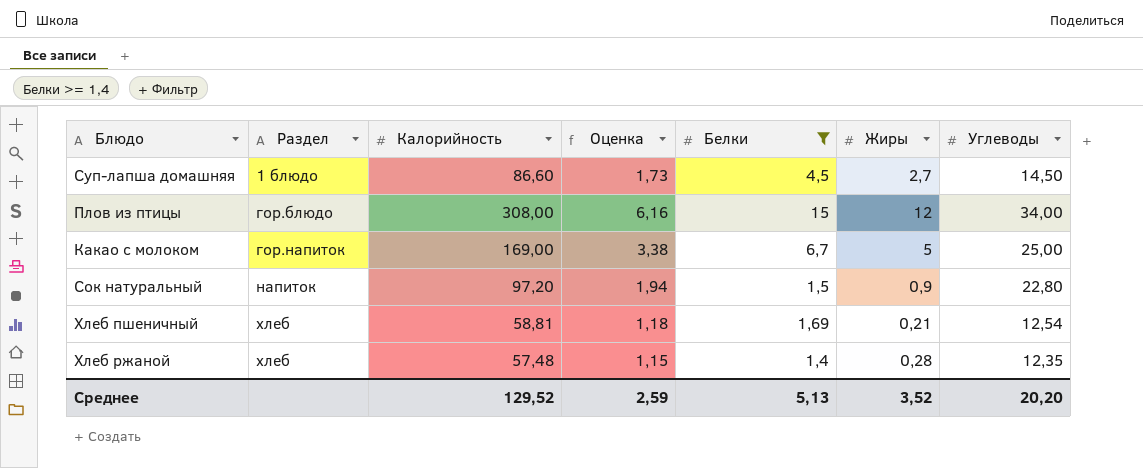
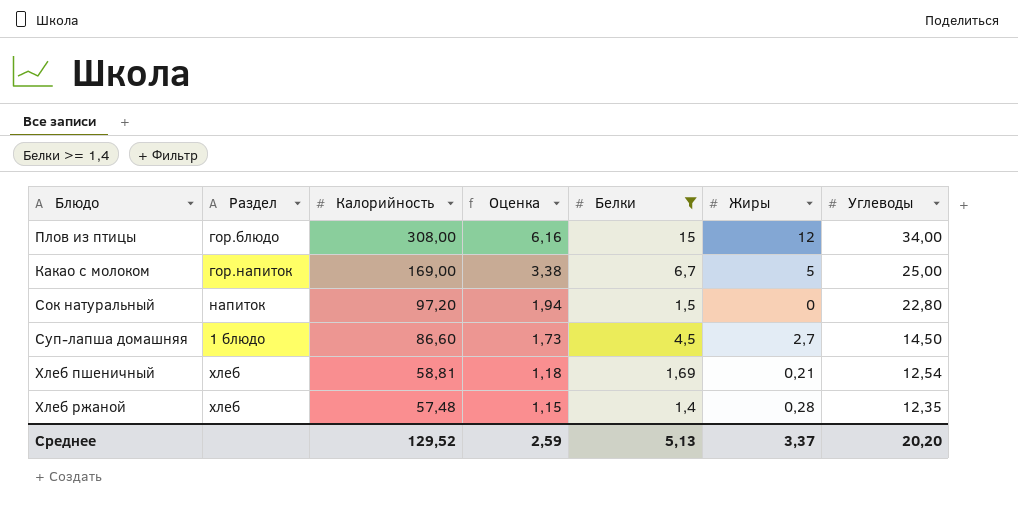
row order: Раздел ascending -> Калорийность descending
Сок натуральный | Жиры: 0,9 -> 0
Среднее | Жиры: 3,52 -> 3,37

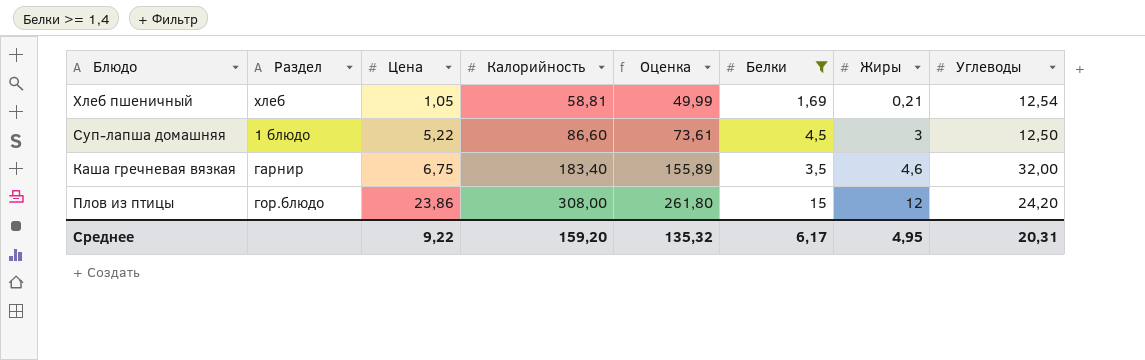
row order: Калорийность descending -> Цена ascending
column Цена | position: none -> 3
column Оценка | formula: [Калорийность] * 0,02 -> [Калорийность] * 0,85
row Какао с молоком: гор.напиток | 169,00 | 3,38 | 6,7 | 5 | 25,00 -> none
row Сок натуральный: напиток | 97,20 | 1,94 | 1,5 | 0 | 22,80 -> none
row Хлеб ржаной: хлеб | 57,48 | 1,15 | 1,4 | 0,28 | 12,35 -> none
Суп-лапша домашняя | Жиры: 2,7 -> 3
Суп-лапша домашняя | Углеводы: 14,50 -> 12,50
row Каша гречневая вязкая: none -> гарнир | 6,75 | 183,40 | 155,89 | 3,5 | 4,6 | 32,00
Плов из птицы | Углеводы: 34,00 -> 24,20
Среднее | Калорийность: 129,52 -> 159,20
Среднее | Оценка: 2,59 -> 135,32
Среднее | Белки: 5,13 -> 6,17
Среднее | Жиры: 3,37 -> 4,95
Среднее | Углеводы: 20,20 -> 20,31

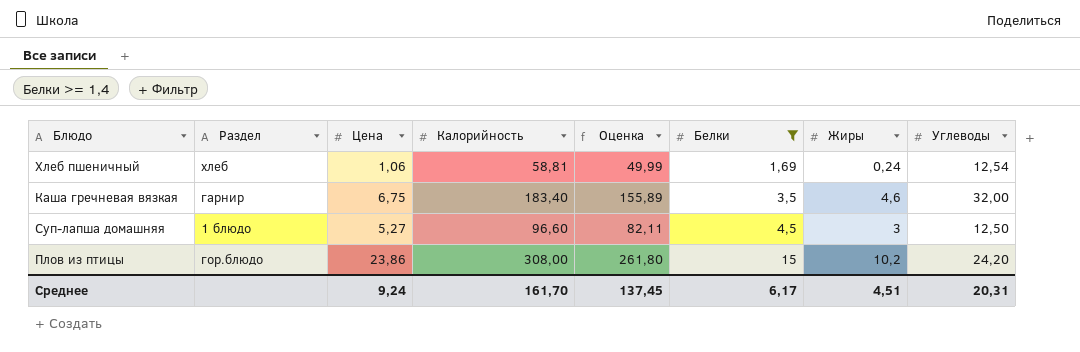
row order: Цена ascending -> Белки ascending
Хлеб пшеничный | Цена: 1,05 -> 1,06
Хлеб пшеничный | Жиры: 0,21 -> 0,24
Суп-лапша домашняя | Цена: 5,22 -> 5,27
Суп-лапша домашняя | Калорийность: 86,60 -> 96,60
Суп-лапша домашняя | Оценка: 73,61 -> 82,11
Плов из птицы | Жиры: 12 -> 10,2
Среднее | Цена: 9,22 -> 9,24
Среднее | Калорийность: 159,20 -> 161,70
Среднее | Оценка: 135,32 -> 137,45
Среднее | Жиры: 4,95 -> 4,51

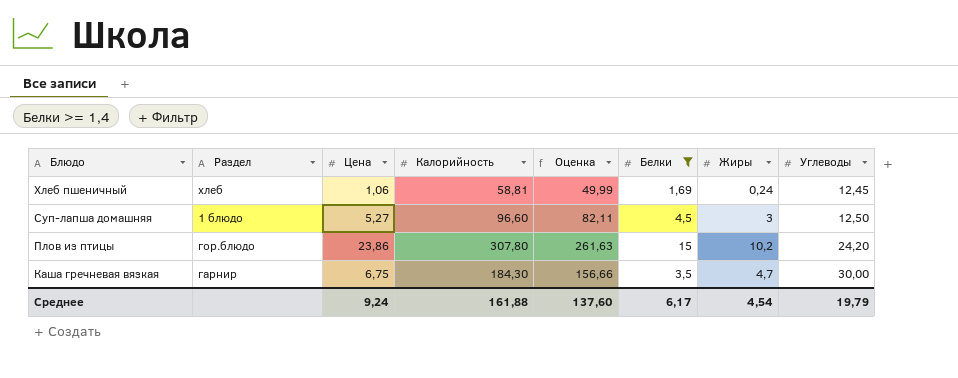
row order: Белки ascending -> Блюдо descending
Хлеб пшеничный | Углеводы: 12,54 -> 12,45
Плов из птицы | Калорийность: 308,00 -> 307,80
Плов из птицы | Оценка: 261,80 -> 261,63
Каша гречневая вязкая | Калорийность: 183,40 -> 184,30
Каша гречневая вязкая | Оценка: 155,89 -> 156,66
Каша гречневая вязкая | Жиры: 4,6 -> 4,7
Каша гречневая вязкая | Углеводы: 32,00 -> 30,00
Среднее | Калорийность: 161,70 -> 161,88
Среднее | Оценка: 137,45 -> 137,60
Среднее | Жиры: 4,51 -> 4,54
Среднее | Углеводы: 20,31 -> 19,79

